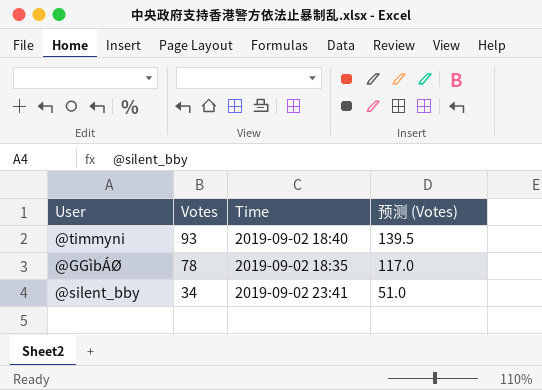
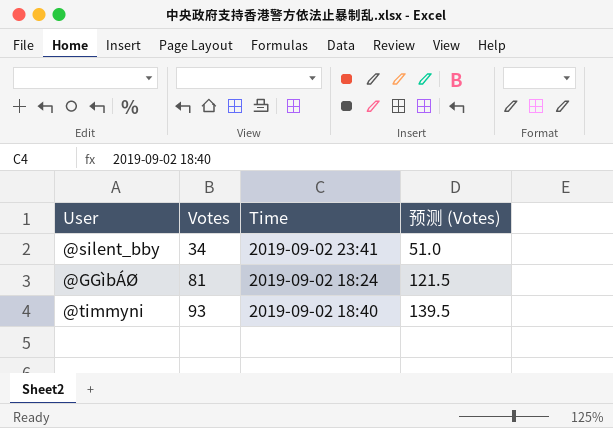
row order: Votes descending -> Votes ascending
@GGìbÁØ | Votes: 78 -> 81
@GGìbÁØ | Time: 2019-09-02 18:35 -> 2019-09-02 18:24
@GGìbÁØ | 预测 (Votes): 117.0 -> 121.5

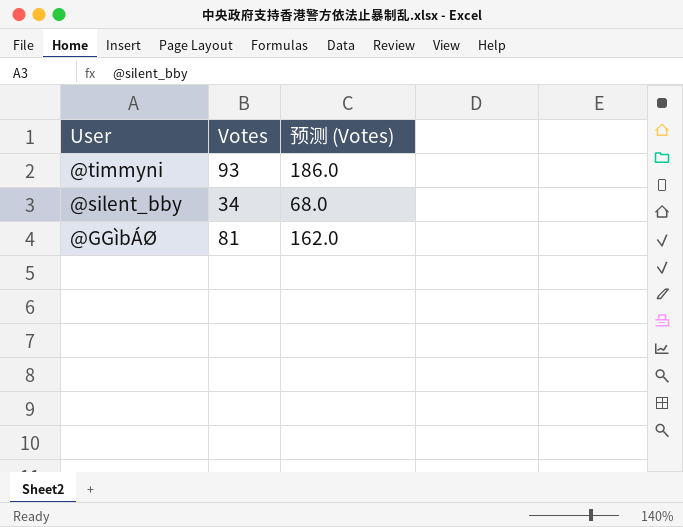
row order: Votes ascending -> User descending
column Time | position: 3 -> none
column 预测 (Votes) | formula: [Votes] * 1.5 -> [Votes] * 2

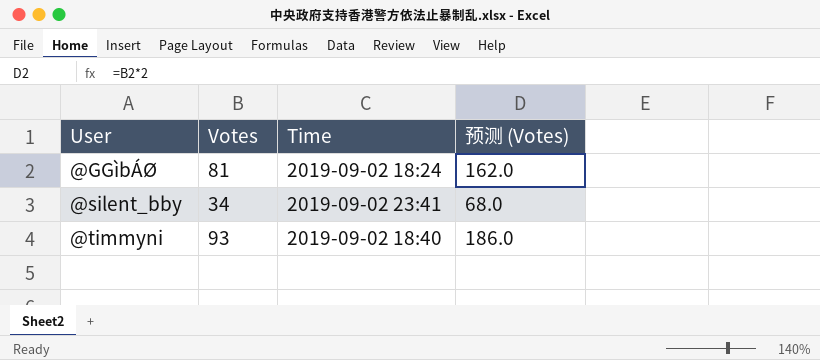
row order: User descending -> User ascending
column Time | position: none -> 3

